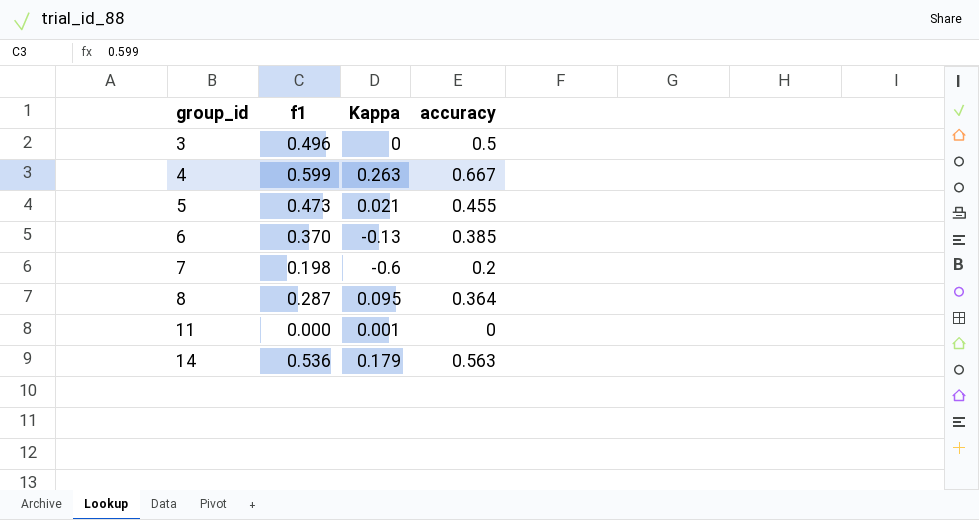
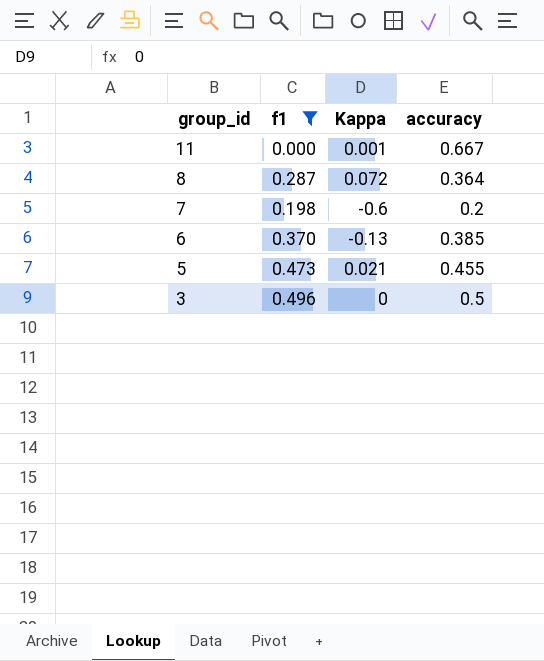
filter: none -> f1 <= 0.496
row order: group_id ascending -> group_id descending
11 | accuracy: 0 -> 0.667
8 | Kappa: 0.095 -> 0.072

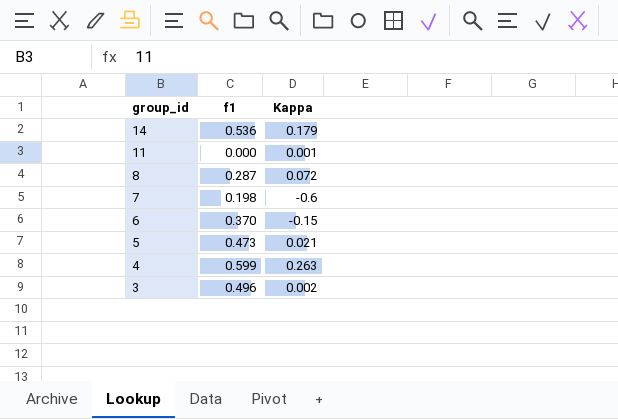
filter: f1 <= 0.496 -> none
column accuracy | position: 4 -> none
6 | Kappa: -0.13 -> -0.15
3 | Kappa: 0 -> 0.002

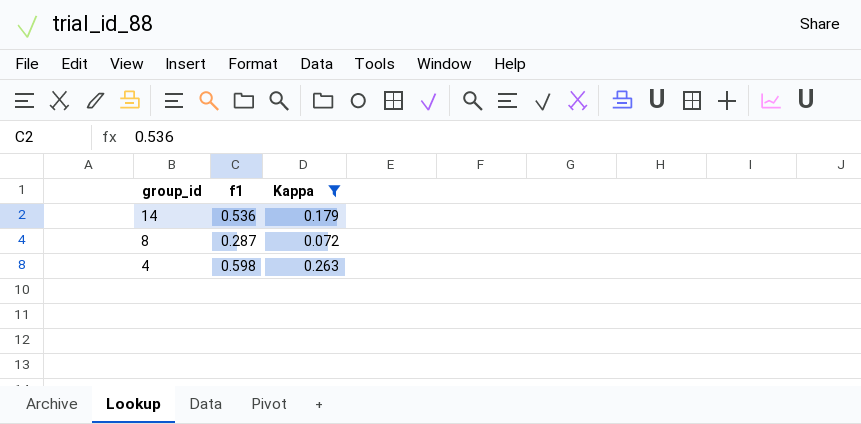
filter: none -> Kappa >= 0.072
4 | f1: 0.599 -> 0.598

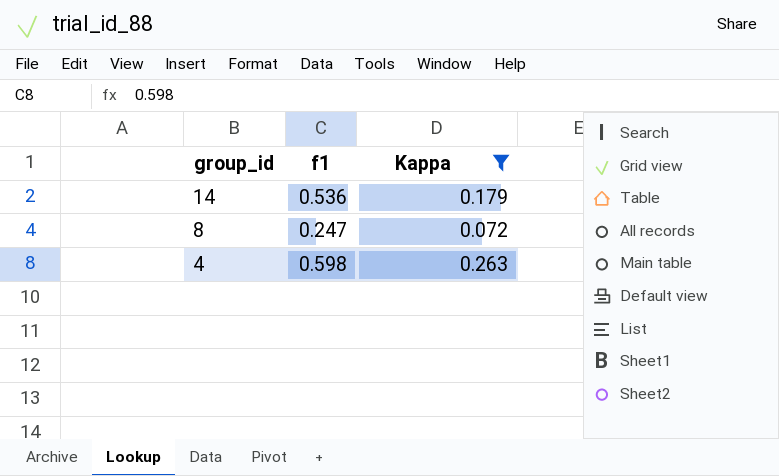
8 | f1: 0.287 -> 0.247

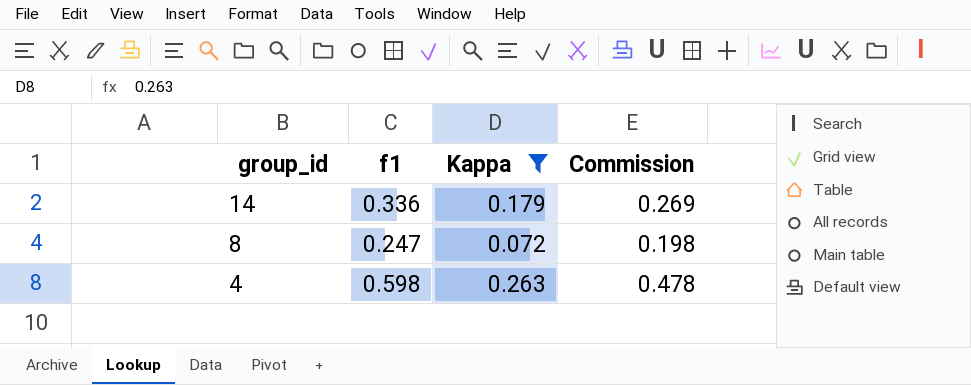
column Commission | formula: none -> [f1] * 0.8
14 | f1: 0.536 -> 0.336

